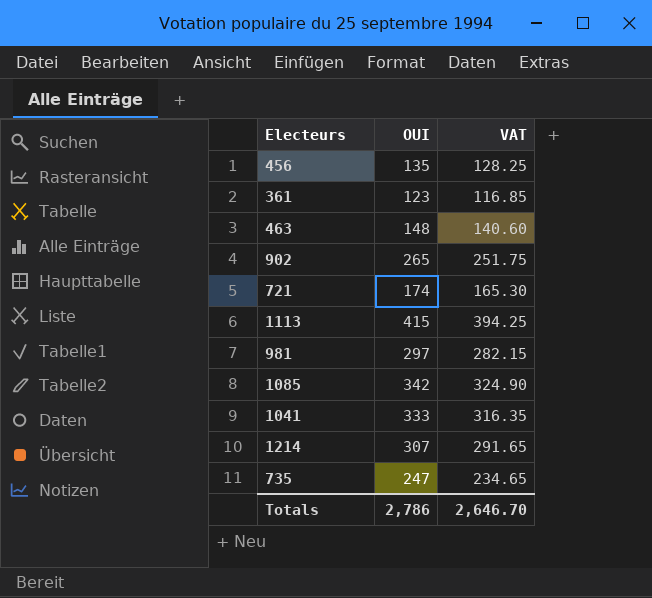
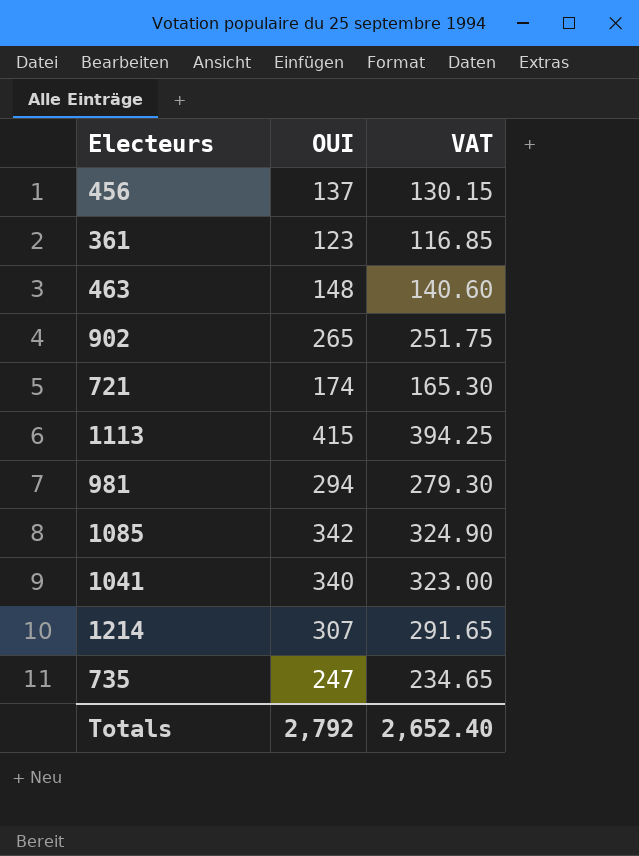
456 | OUI: 135 -> 137
456 | VAT: 128.25 -> 130.15
981 | OUI: 297 -> 294
981 | VAT: 282.15 -> 279.30
1041 | OUI: 333 -> 340
1041 | VAT: 316.35 -> 323.00
Totals | OUI: 2,786 -> 2,792
Totals | VAT: 2,646.70 -> 2,652.40

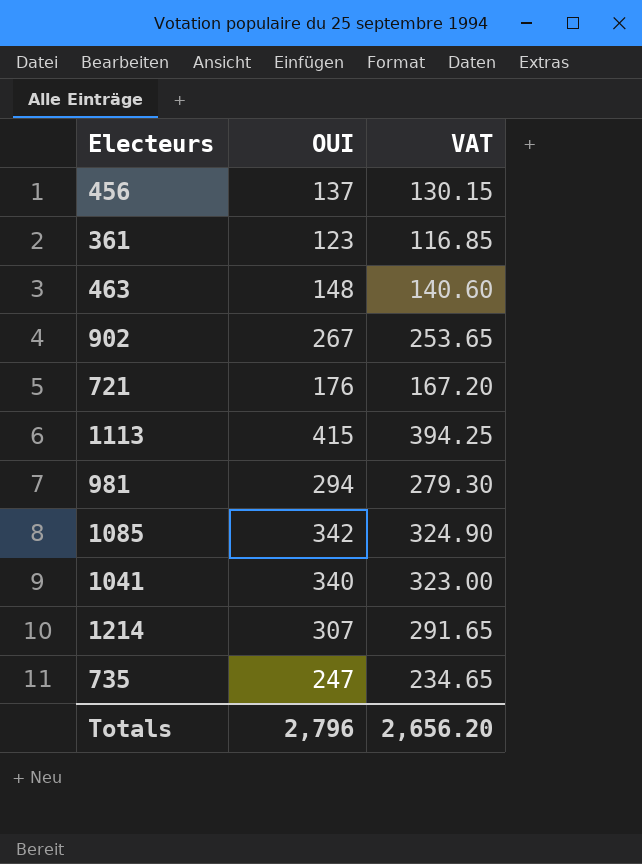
902 | OUI: 265 -> 267
902 | VAT: 251.75 -> 253.65
721 | OUI: 174 -> 176
721 | VAT: 165.30 -> 167.20
Totals | OUI: 2,792 -> 2,796
Totals | VAT: 2,652.40 -> 2,656.20

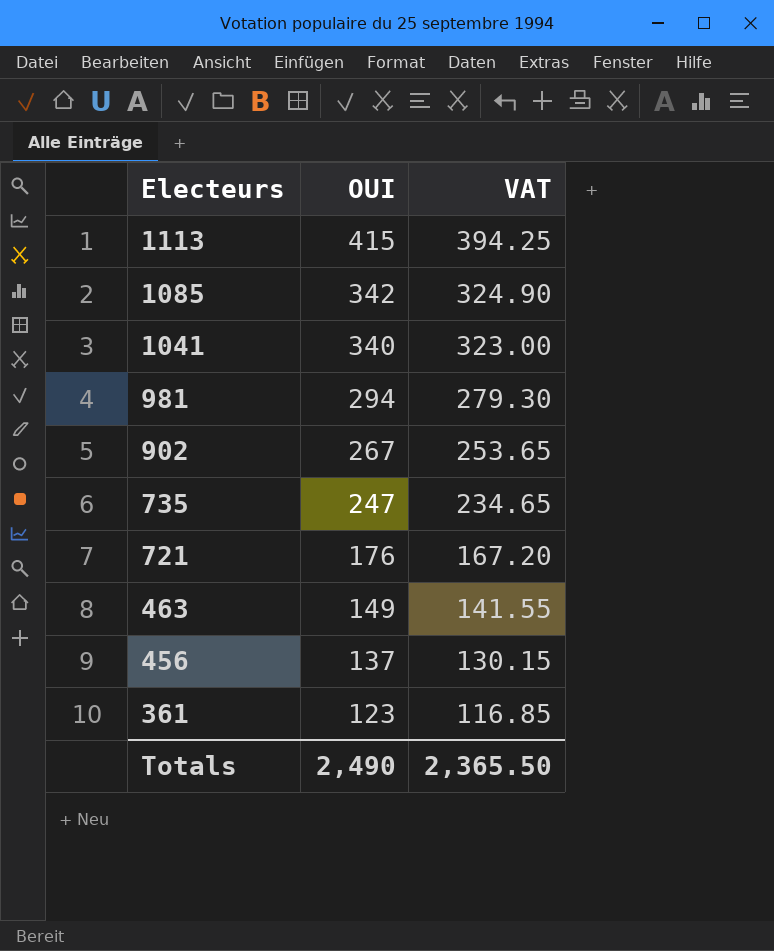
row order: none -> Electeurs descending
row 1214: 307 | 291.65 -> none
463 | OUI: 148 -> 149
463 | VAT: 140.60 -> 141.55
Totals | OUI: 2,796 -> 2,490
Totals | VAT: 2,656.20 -> 2,365.50

